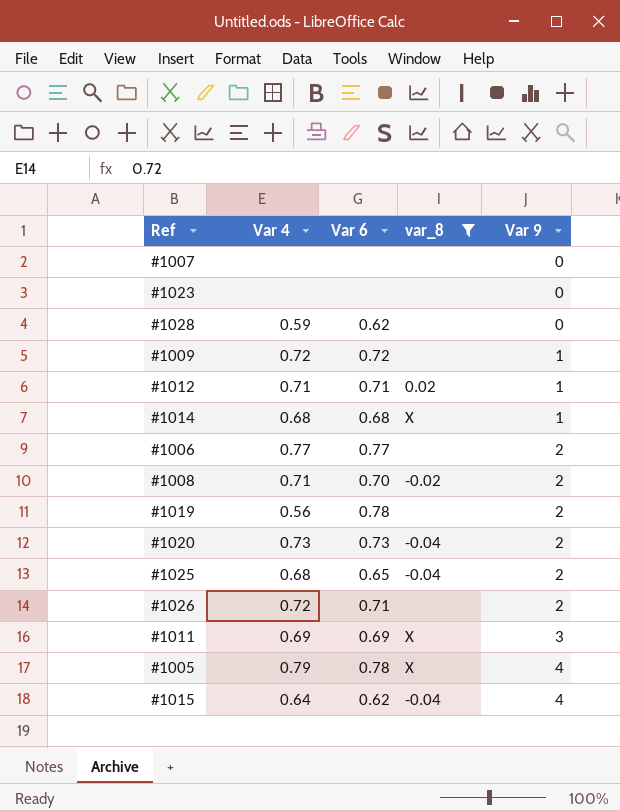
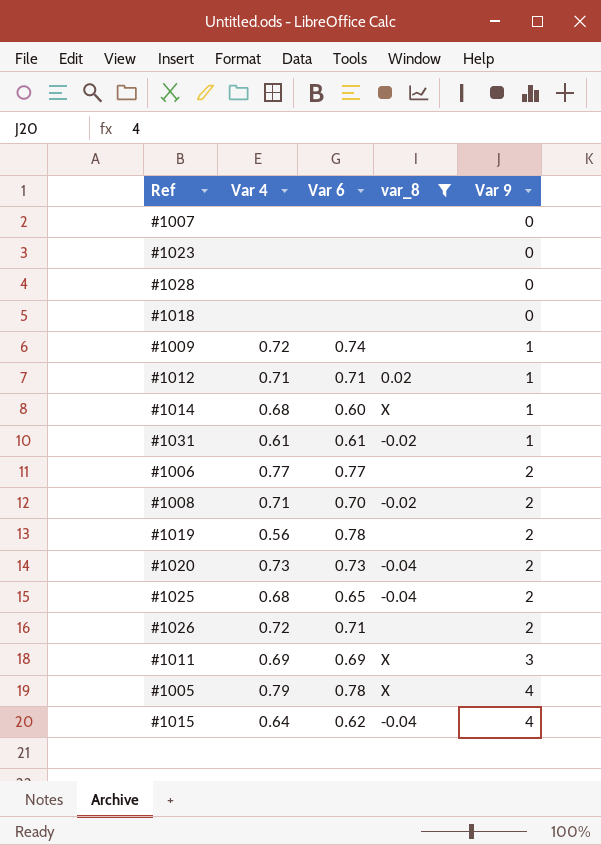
#1028 | Var 4: 0.59 -> none
#1028 | Var 6: 0.62 -> none
row #1018: none -> none | none | none | 0
#1009 | Var 6: 0.72 -> 0.74
#1014 | Var 6: 0.68 -> 0.60
row #1031: none -> 0.61 | 0.61 | -0.02 | 1

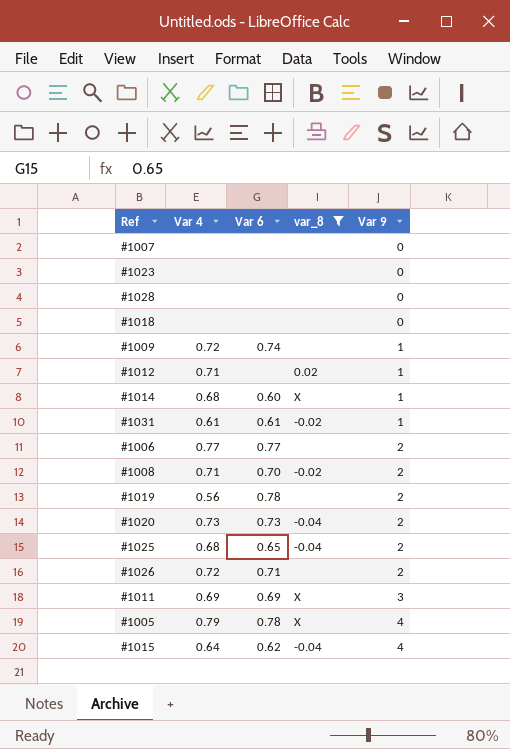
#1012 | Var 6: 0.71 -> none

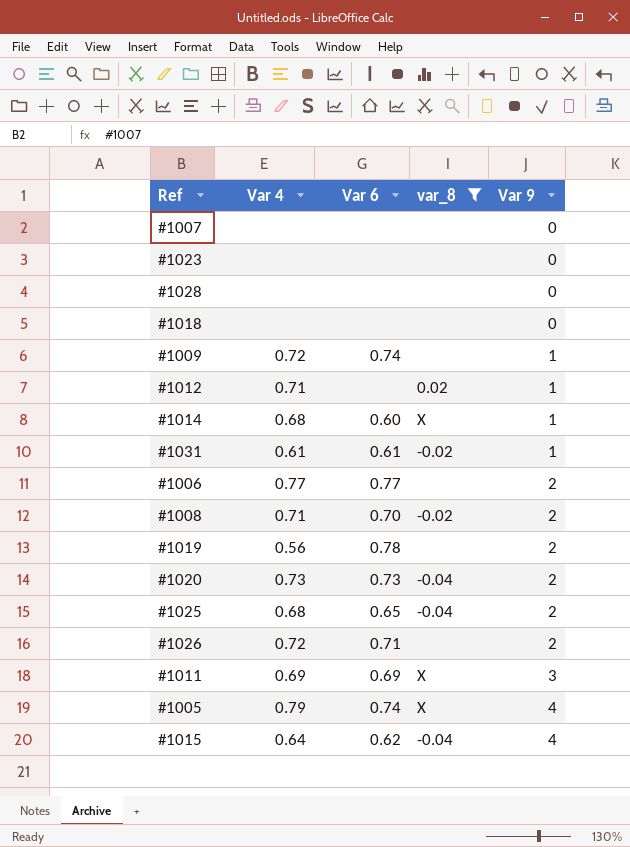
#1005 | Var 6: 0.78 -> 0.74

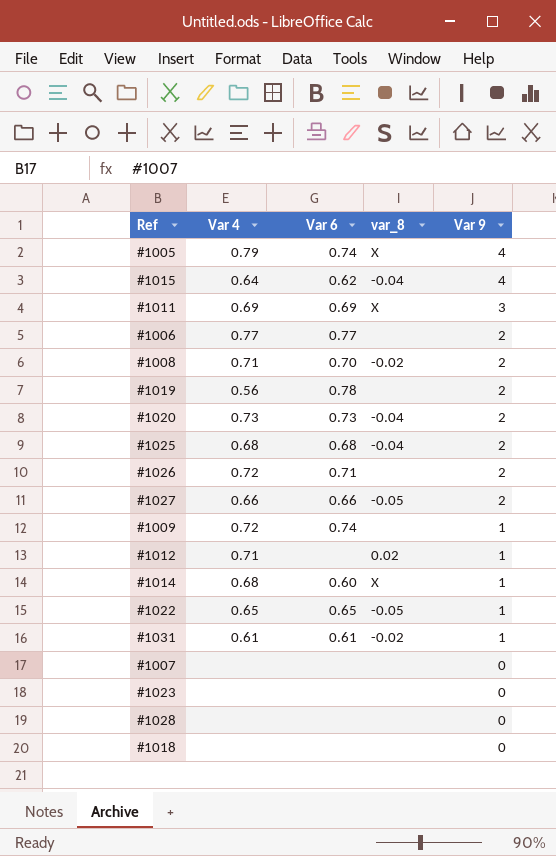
filter: var_8 != -0.05 -> none
row order: Var 9 ascending -> Var 9 descending
#1025 | Var 6: 0.65 -> 0.68

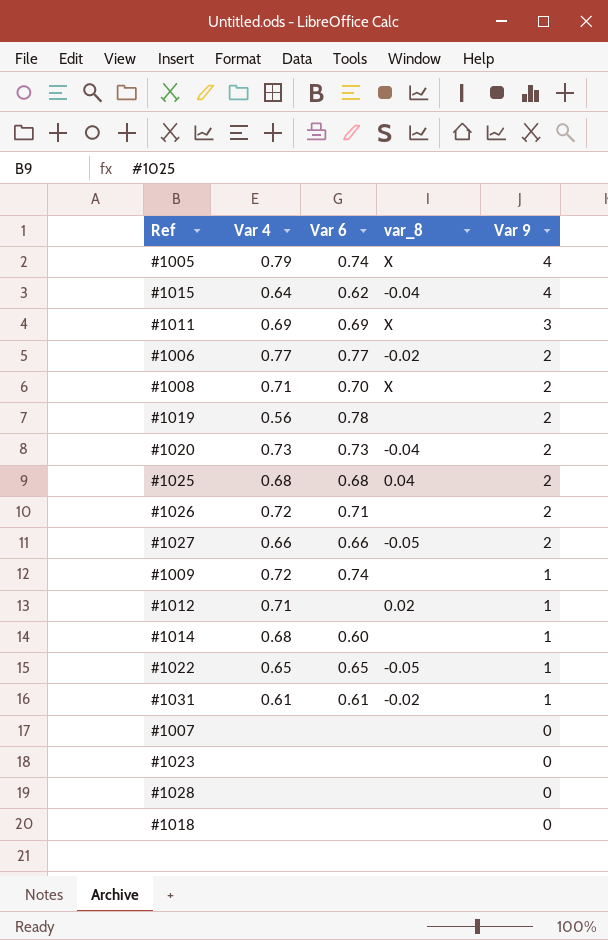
#1006 | var_8: none -> -0.02
#1008 | var_8: -0.02 -> X
#1025 | var_8: -0.04 -> 0.04
#1014 | var_8: X -> none

